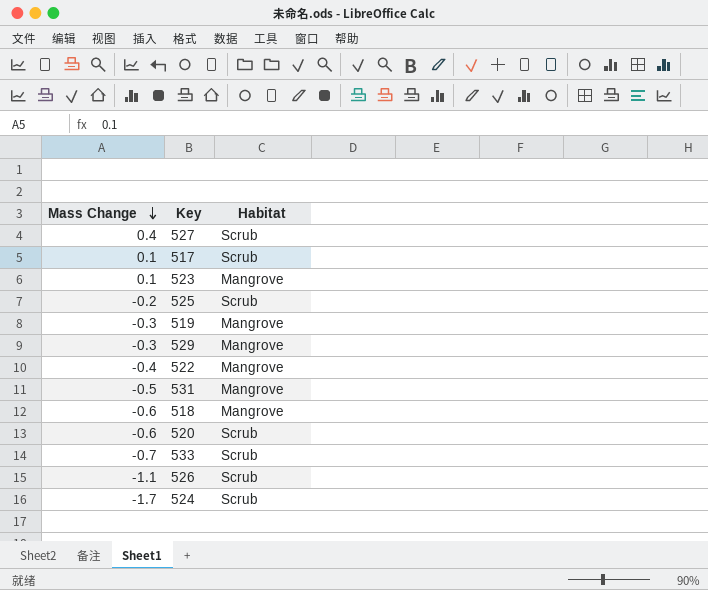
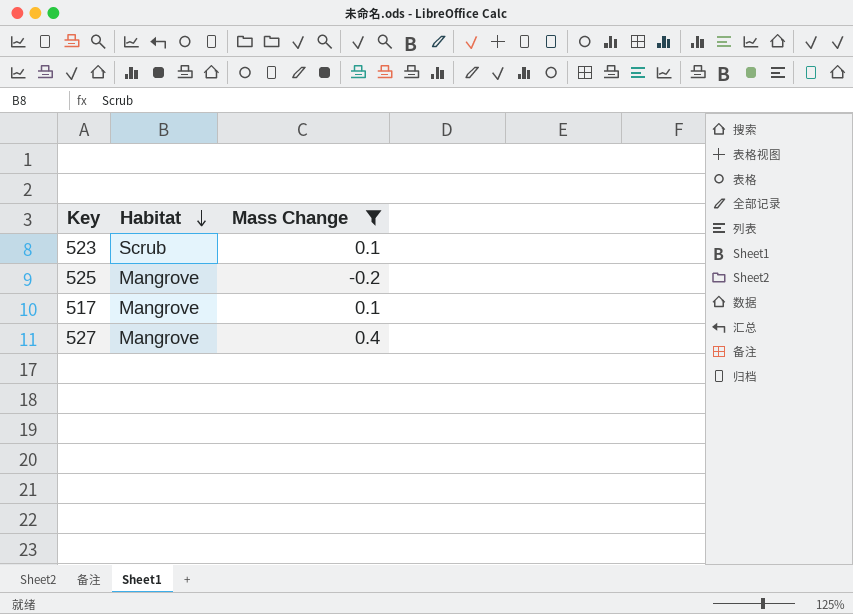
filter: none -> Mass Change >= -0.2
row order: Mass Change descending -> Habitat descending
column Mass Change | position: 1 -> 3
523 | Habitat: Mangrove -> Scrub
525 | Habitat: Scrub -> Mangrove
517 | Habitat: Scrub -> Mangrove
527 | Habitat: Scrub -> Mangrove

